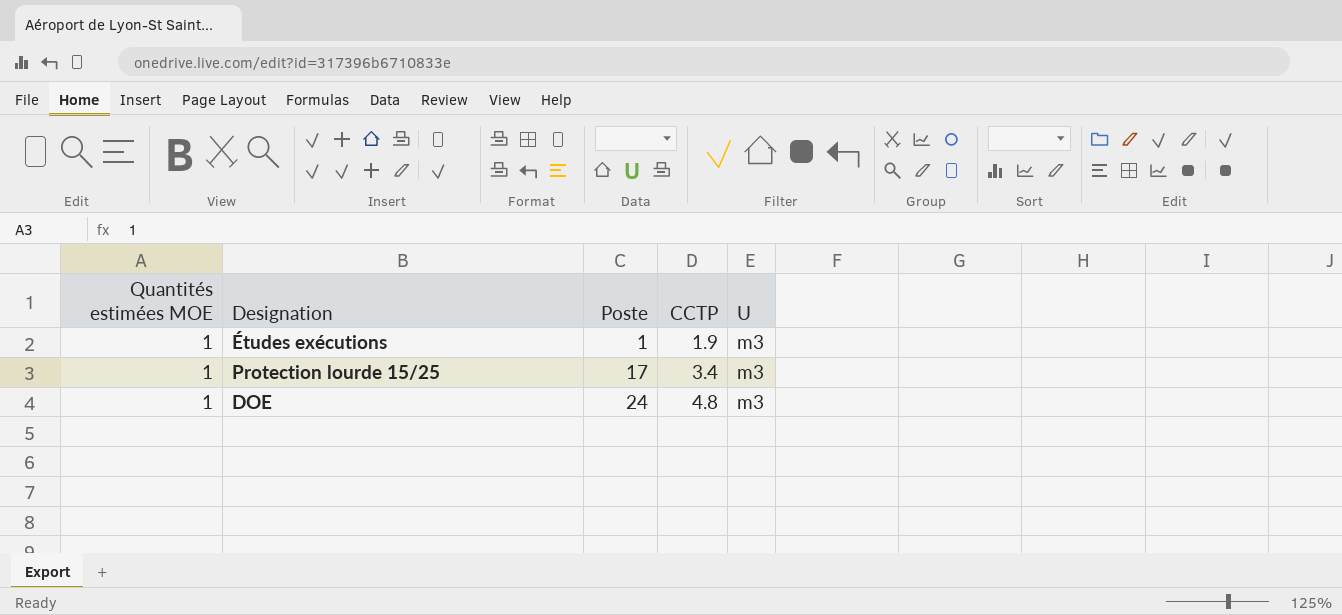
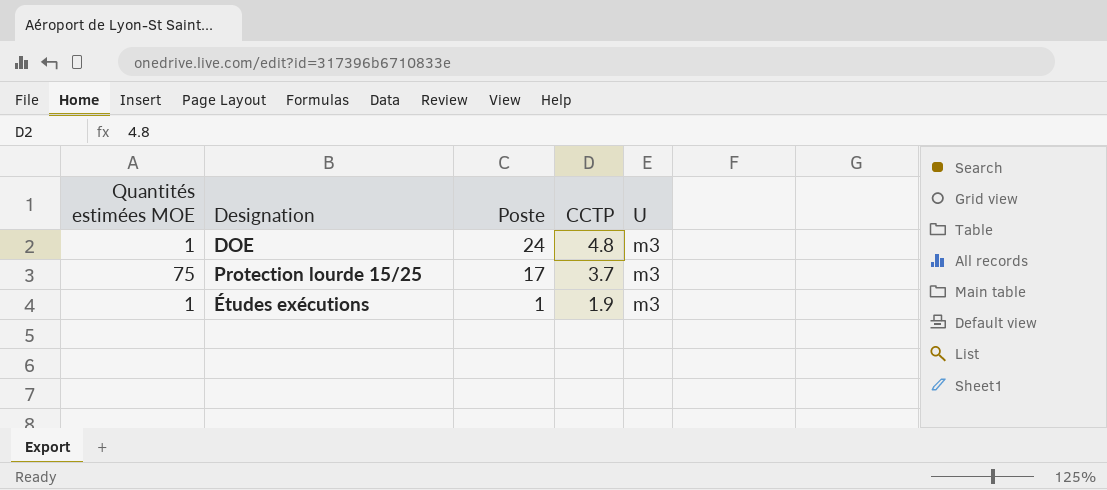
row order: Poste ascending -> Poste descending
Protection lourde 15/25 | Quantités estimées MOE: 1 -> 75
Protection lourde 15/25 | CCTP: 3.4 -> 3.7

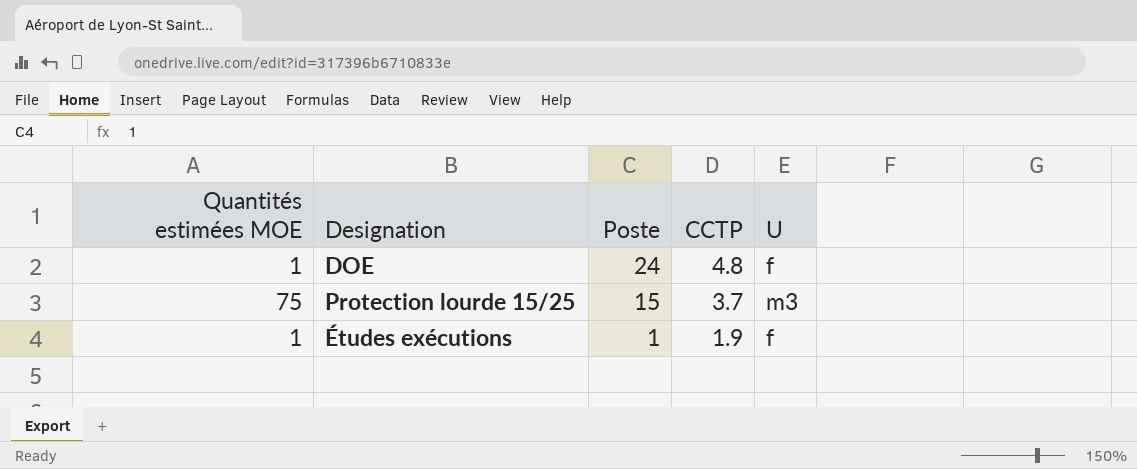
DOE | U: m3 -> f
Protection lourde 15/25 | Poste: 17 -> 15
Études exécutions | U: m3 -> f

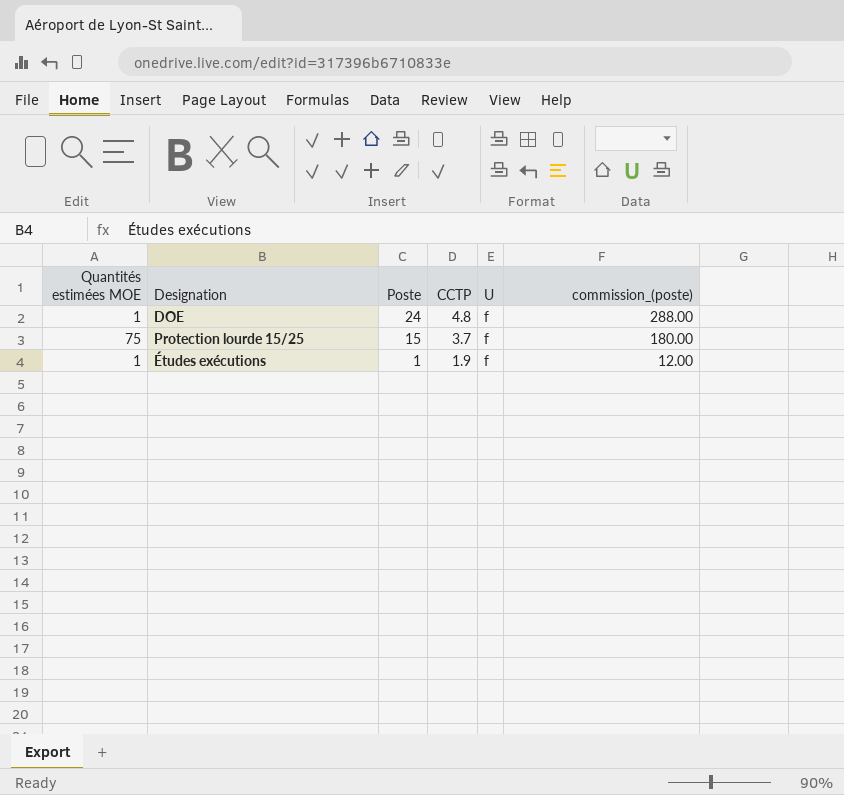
column commission_(poste) | formula: none -> [Poste] * 12
Protection lourde 15/25 | U: m3 -> f

